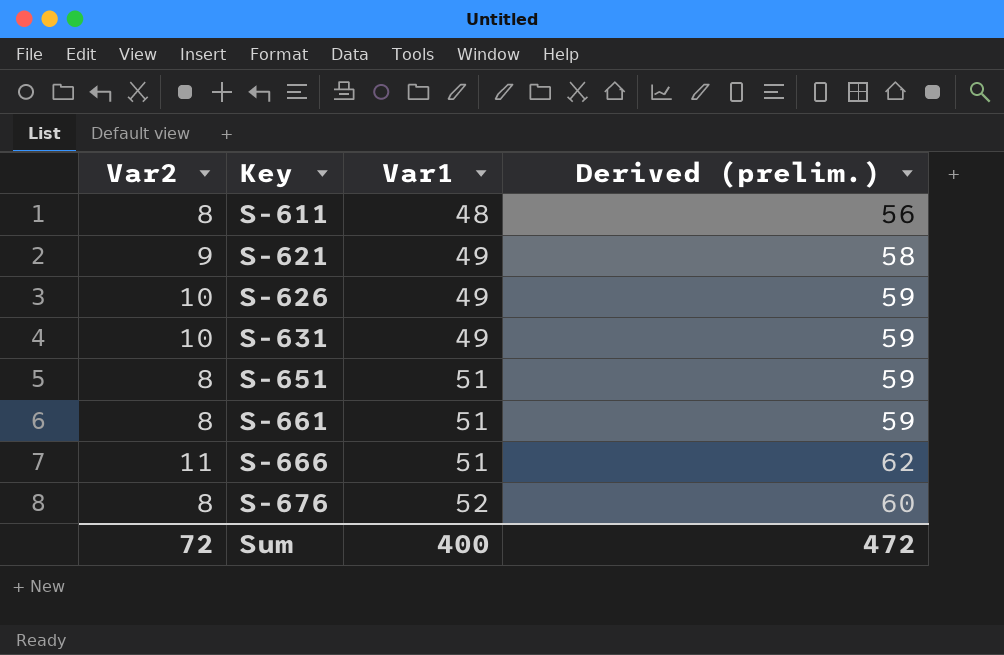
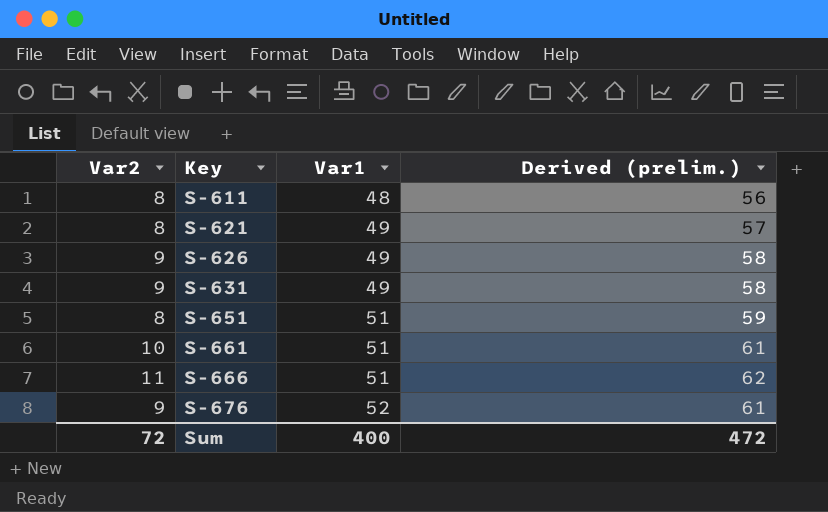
S-621 | Var2: 9 -> 8
S-621 | Derived (prelim.): 58 -> 57
S-626 | Var2: 10 -> 9
S-626 | Derived (prelim.): 59 -> 58
S-631 | Var2: 10 -> 9
S-631 | Derived (prelim.): 59 -> 58
S-661 | Var2: 8 -> 10
S-661 | Derived (prelim.): 59 -> 61
S-676 | Var2: 8 -> 9
S-676 | Derived (prelim.): 60 -> 61

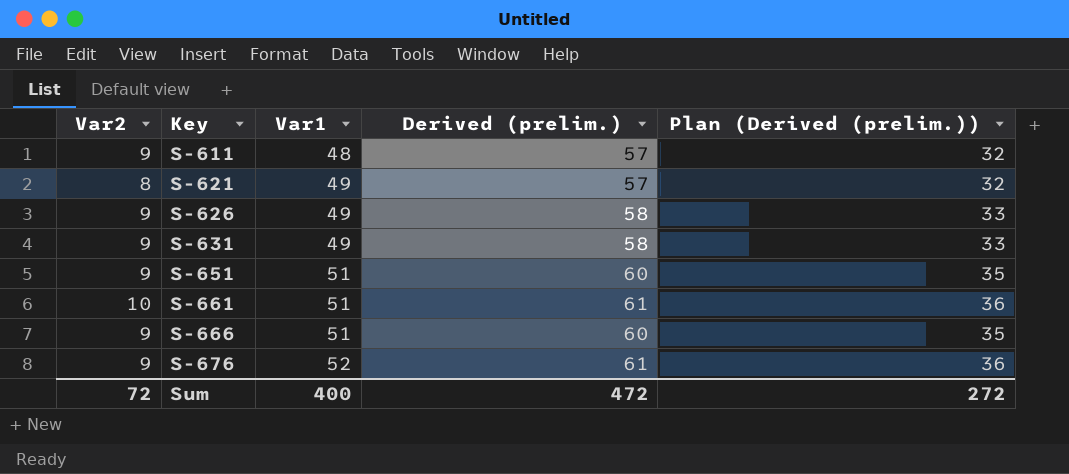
column Plan (Derived (prelim.)) | formula: none -> [Derived (prelim.)] - 25
S-611 | Var2: 8 -> 9
S-611 | Derived (prelim.): 56 -> 57
S-651 | Var2: 8 -> 9
S-651 | Derived (prelim.): 59 -> 60
S-666 | Var2: 11 -> 9
S-666 | Derived (prelim.): 62 -> 60

